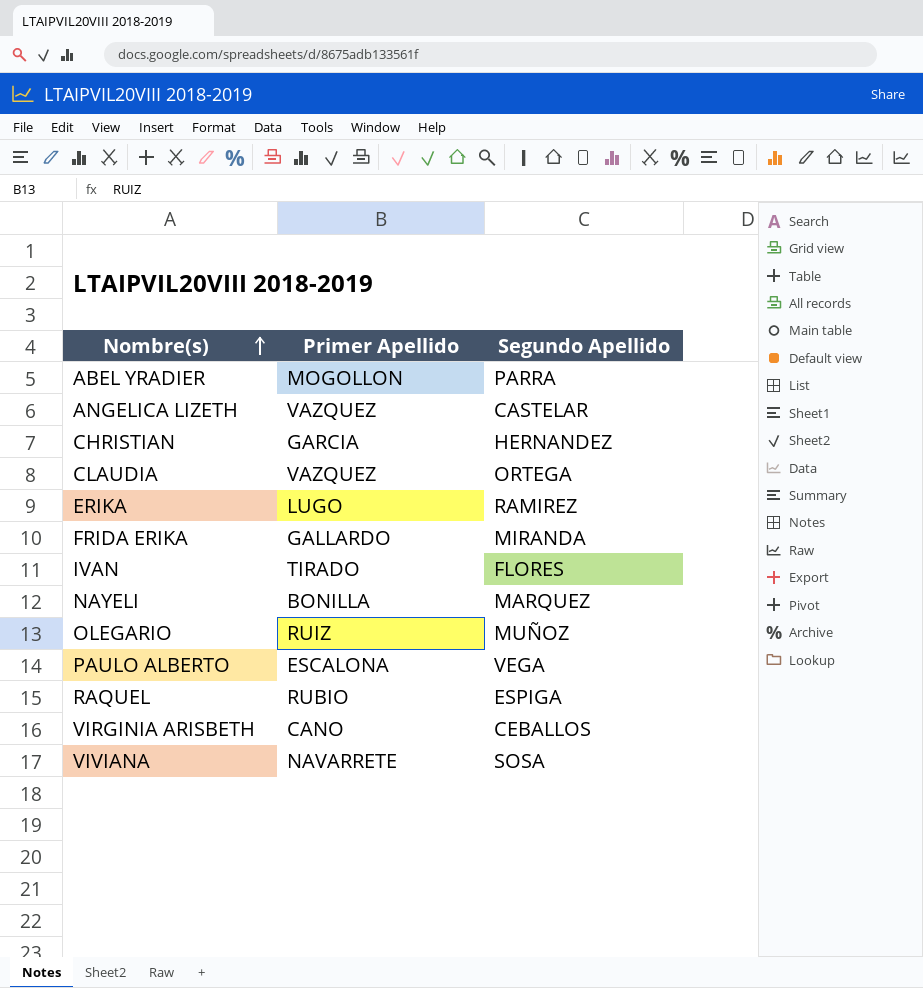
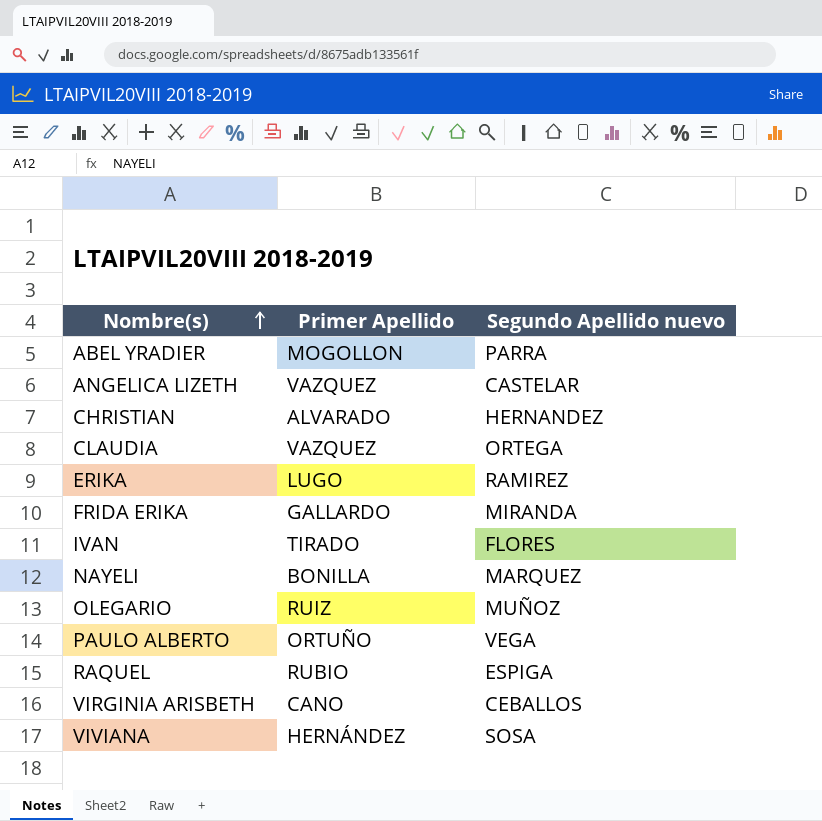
column name: Segundo Apellido -> Segundo Apellido nuevo
CHRISTIAN | Primer Apellido: GARCIA -> ALVARADO
PAULO ALBERTO | Primer Apellido: ESCALONA -> ORTUÑO
VIVIANA | Primer Apellido: NAVARRETE -> HERNÁNDEZ

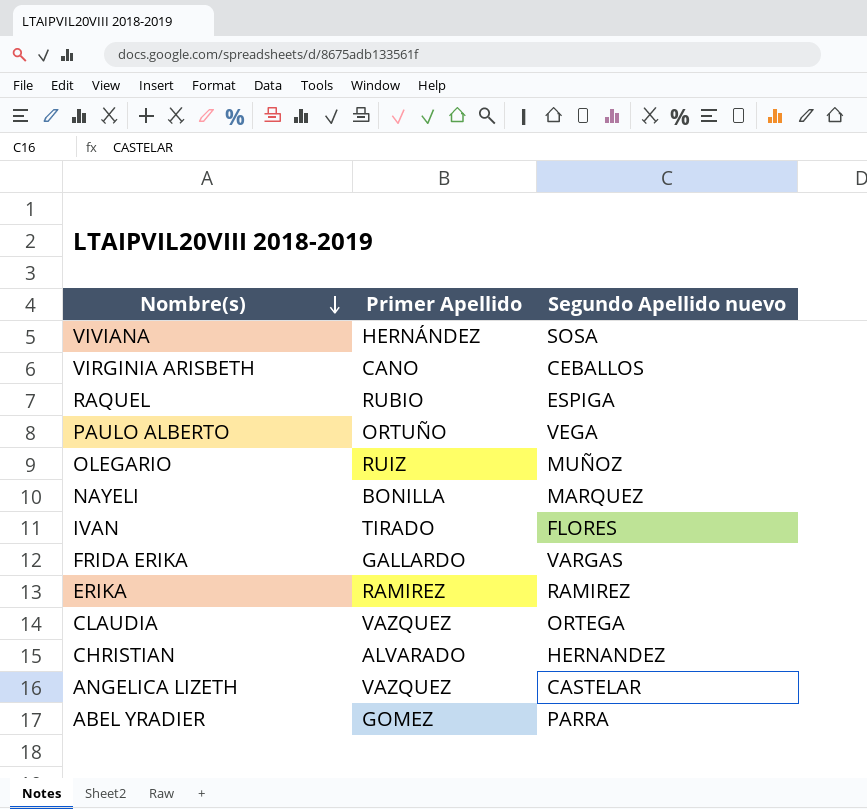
row order: Nombre(s) ascending -> Nombre(s) descending
FRIDA ERIKA | Segundo Apellido nuevo: MIRANDA -> VARGAS
ERIKA | Primer Apellido: LUGO -> RAMIREZ
ABEL YRADIER | Primer Apellido: MOGOLLON -> GOMEZ

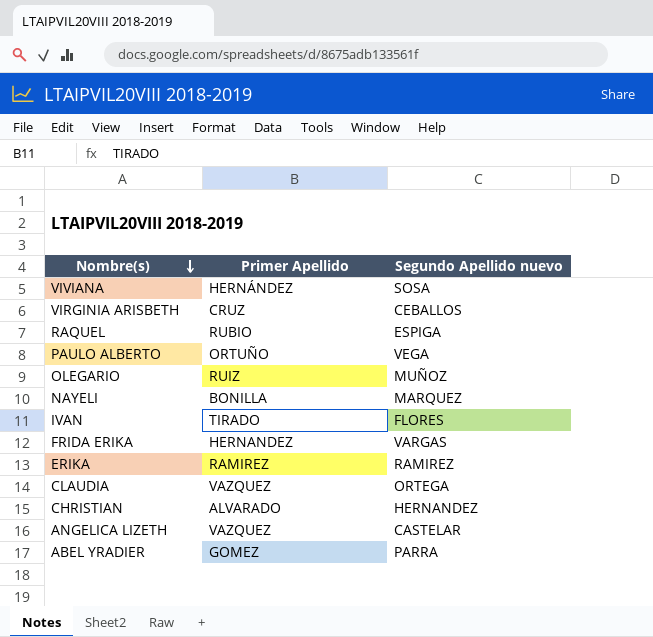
VIRGINIA ARISBETH | Primer Apellido: CANO -> CRUZ
FRIDA ERIKA | Primer Apellido: GALLARDO -> HERNANDEZ

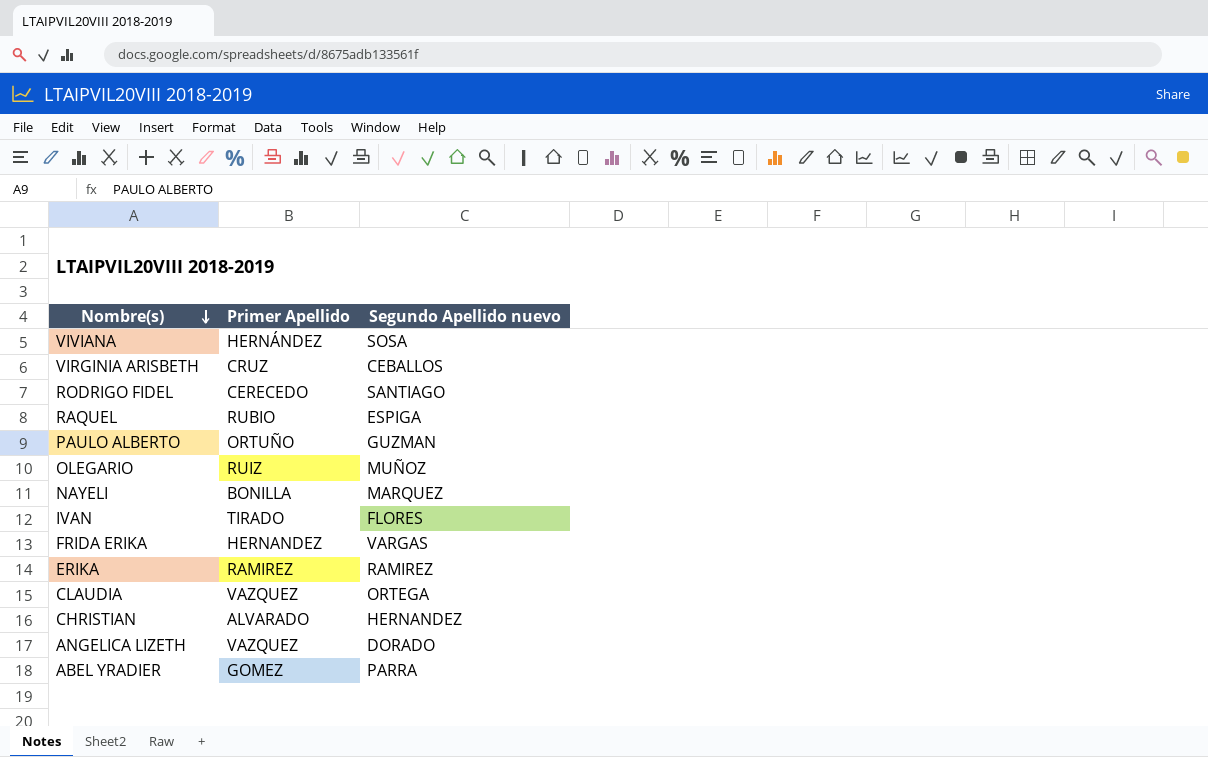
row RODRIGO FIDEL: none -> CERECEDO | SANTIAGO
PAULO ALBERTO | Segundo Apellido nuevo: VEGA -> GUZMAN
ANGELICA LIZETH | Segundo Apellido nuevo: CASTELAR -> DORADO

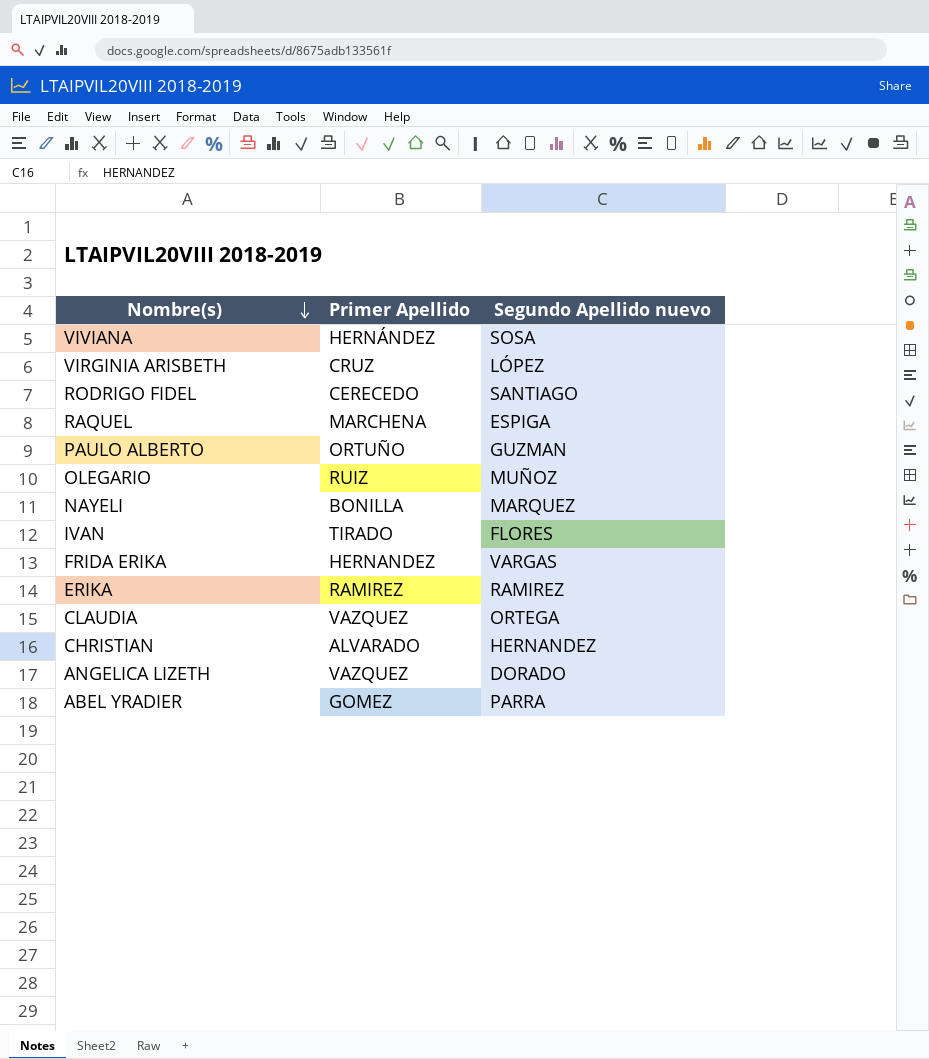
VIRGINIA ARISBETH | Segundo Apellido nuevo: CEBALLOS -> LÓPEZ
RAQUEL | Primer Apellido: RUBIO -> MARCHENA

